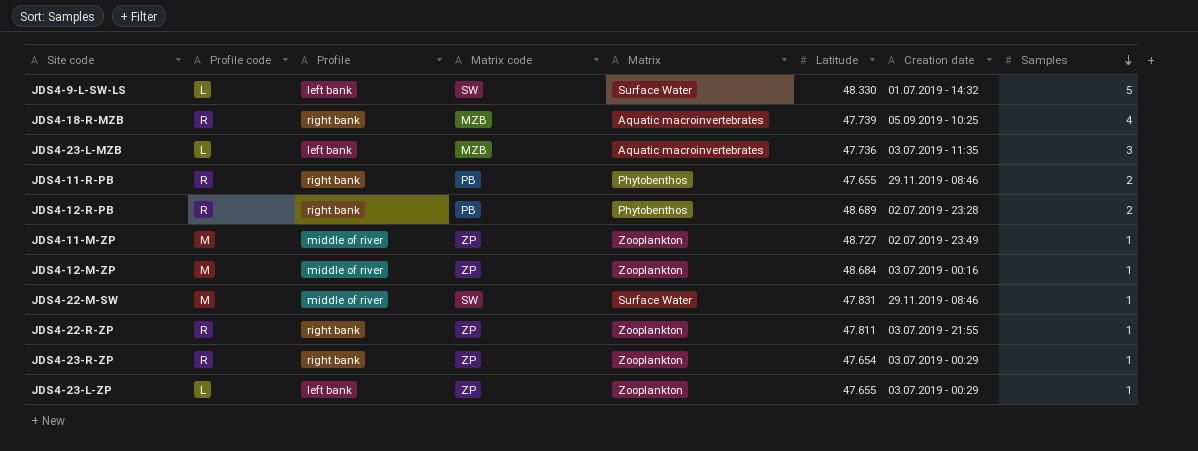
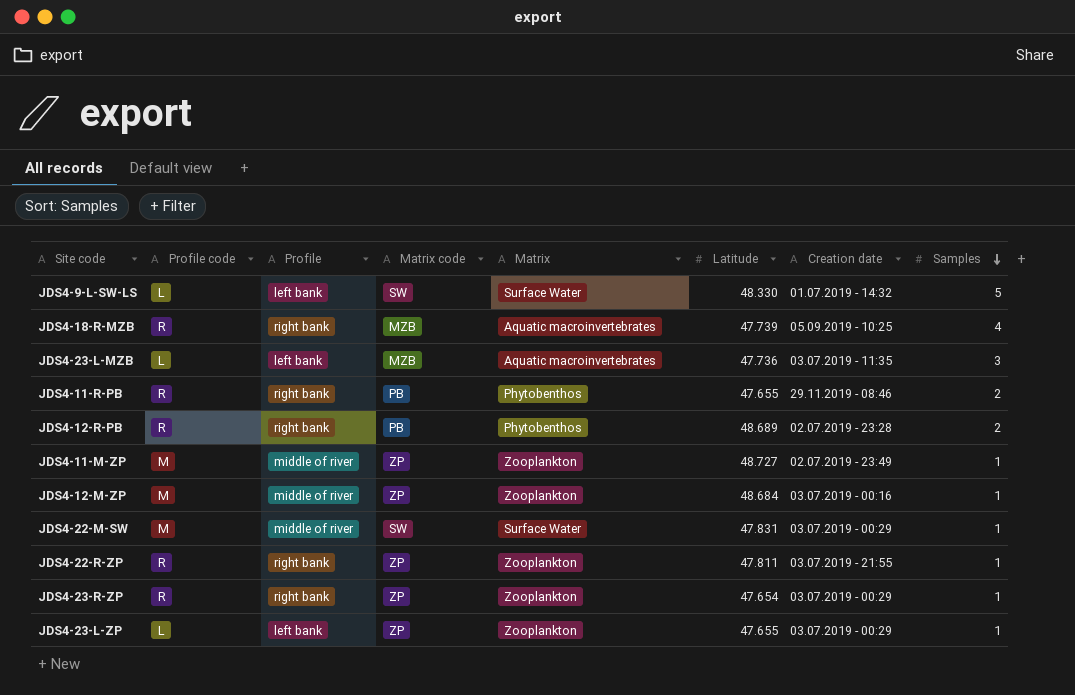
JDS4-22-M-SW | Creation date: 29.11.2019 - 08:46 -> 03.07.2019 - 00:29

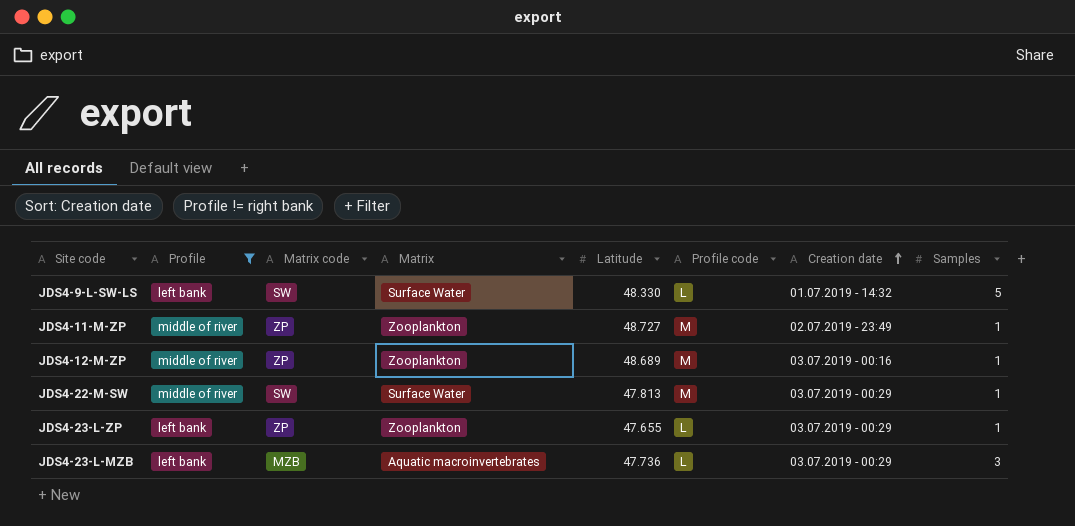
filter: none -> Profile != right bank
row order: Samples descending -> Creation date ascending
column Profile code | position: 2 -> 6
JDS4-12-M-ZP | Latitude: 48.684 -> 48.689
JDS4-22-M-SW | Latitude: 47.831 -> 47.813
JDS4-23-L-MZB | Creation date: 03.07.2019 - 11:35 -> 03.07.2019 - 00:29

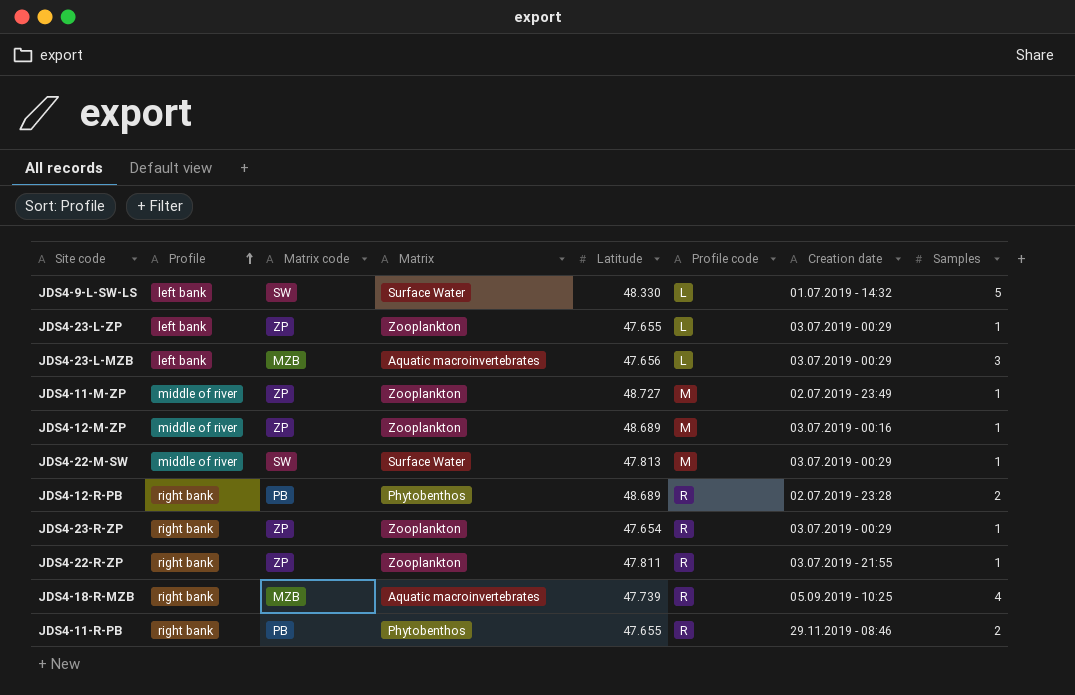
filter: Profile != right bank -> none
row order: Creation date ascending -> Profile ascending
JDS4-23-L-MZB | Latitude: 47.736 -> 47.656

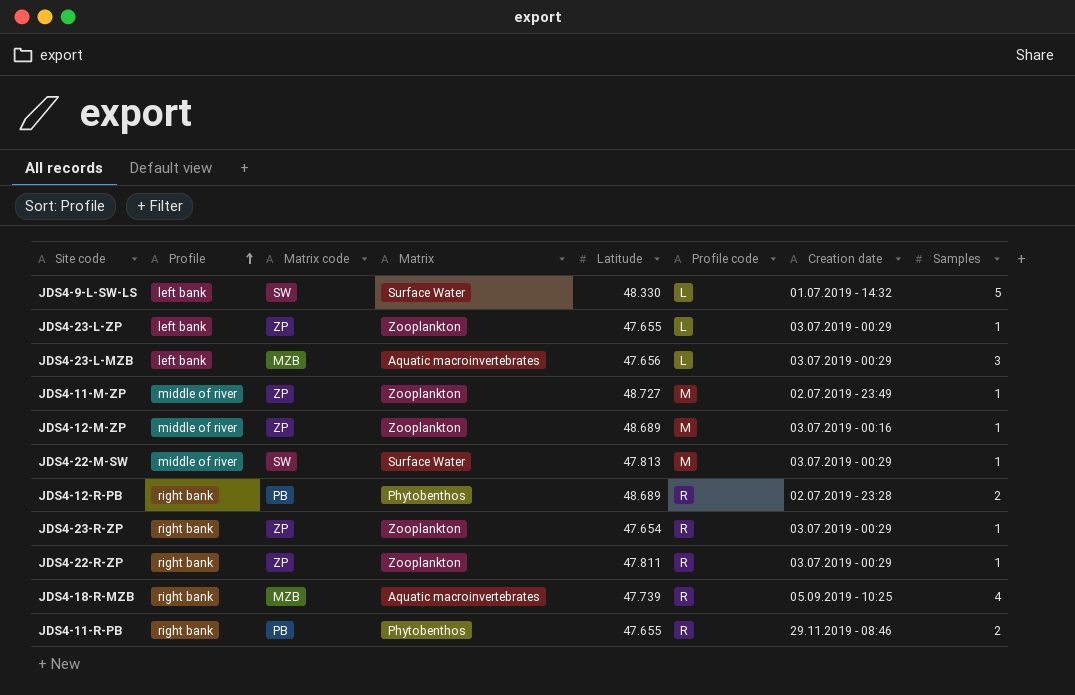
JDS4-22-R-ZP | Creation date: 03.07.2019 - 21:55 -> 03.07.2019 - 00:29

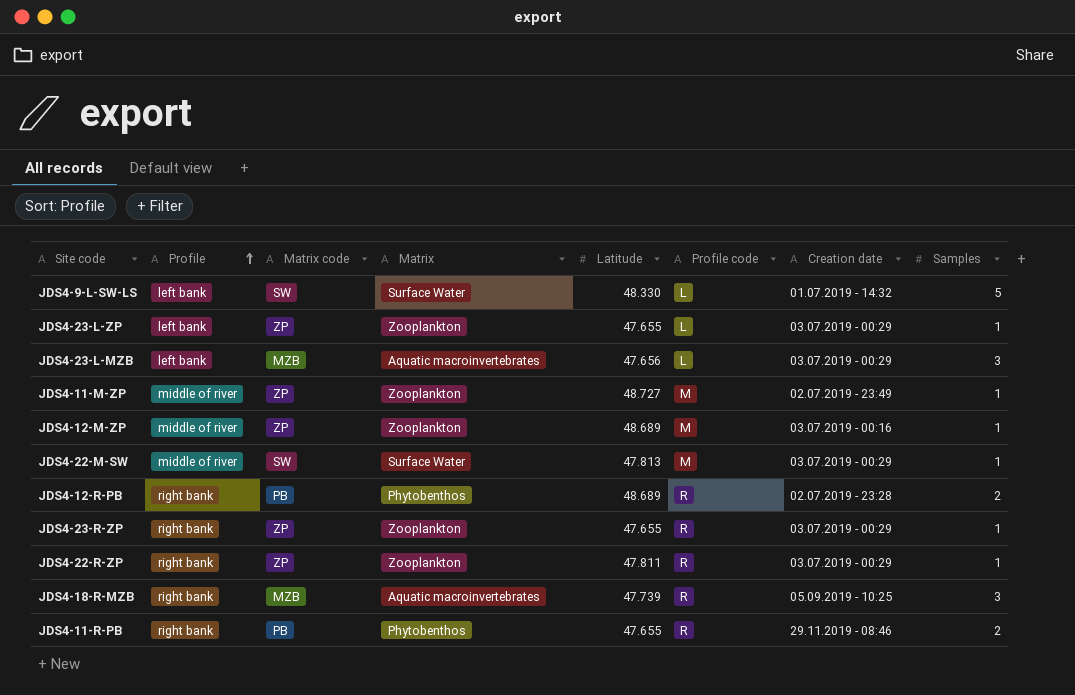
JDS4-23-R-ZP | Latitude: 47.654 -> 47.655
JDS4-18-R-MZB | Samples: 4 -> 3

